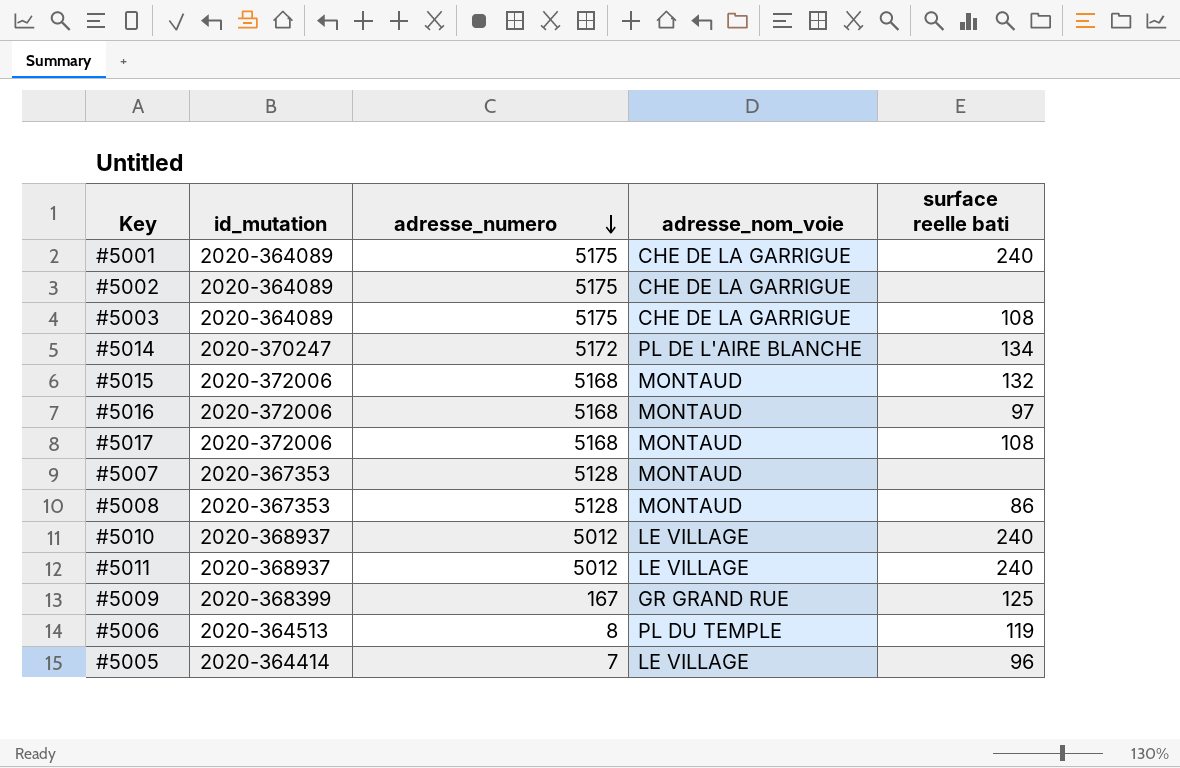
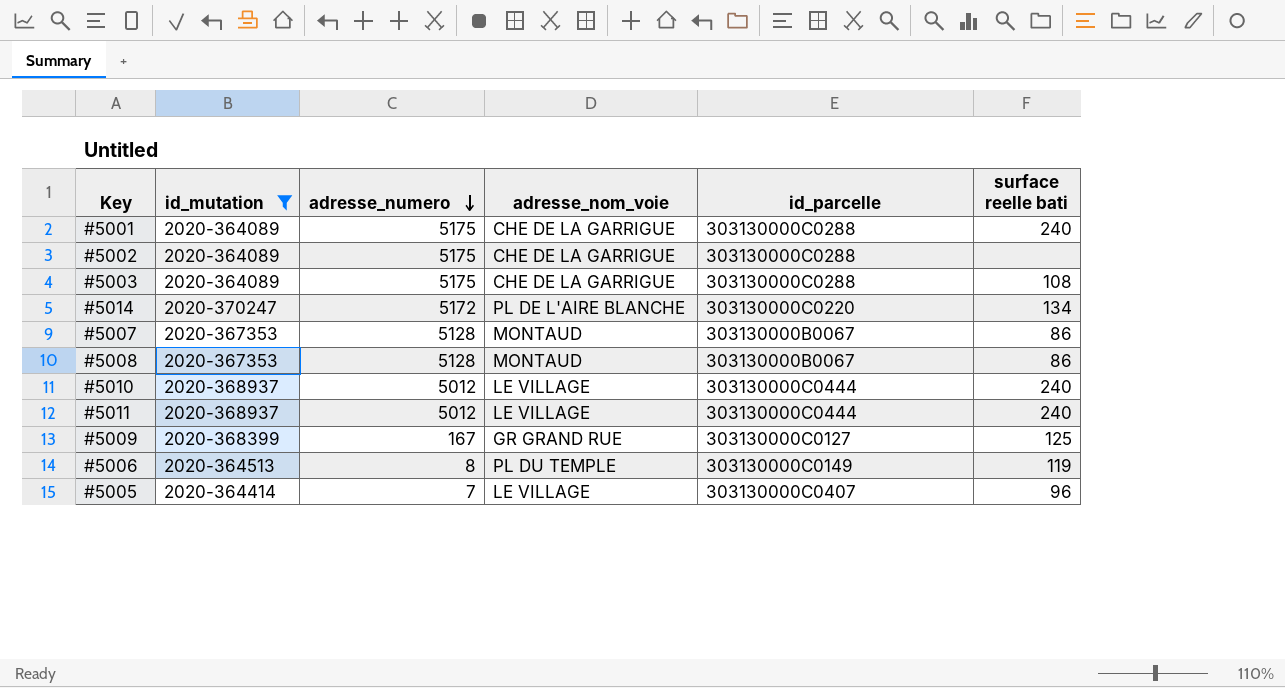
filter: none -> id_mutation != 2020-372006
column id_parcelle | position: none -> 5
#5007 | surface reelle bati: none -> 86

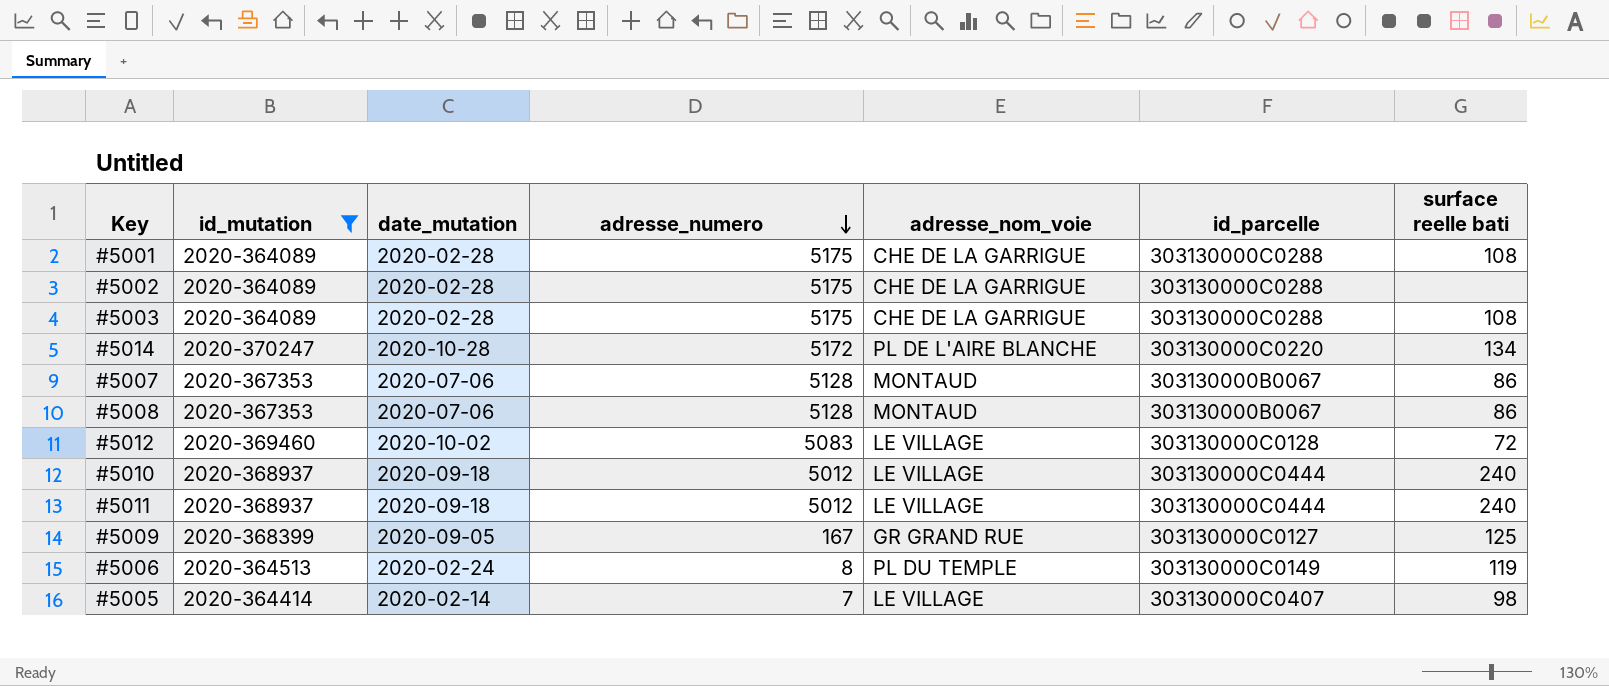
column date_mutation | position: none -> 3
#5001 | surface reelle bati: 240 -> 108
row #5012: none -> 2020-369460 | 2020-10-02 | 5083 | LE VILLAGE | 303130000C0128 | 72
#5005 | surface reelle bati: 96 -> 98

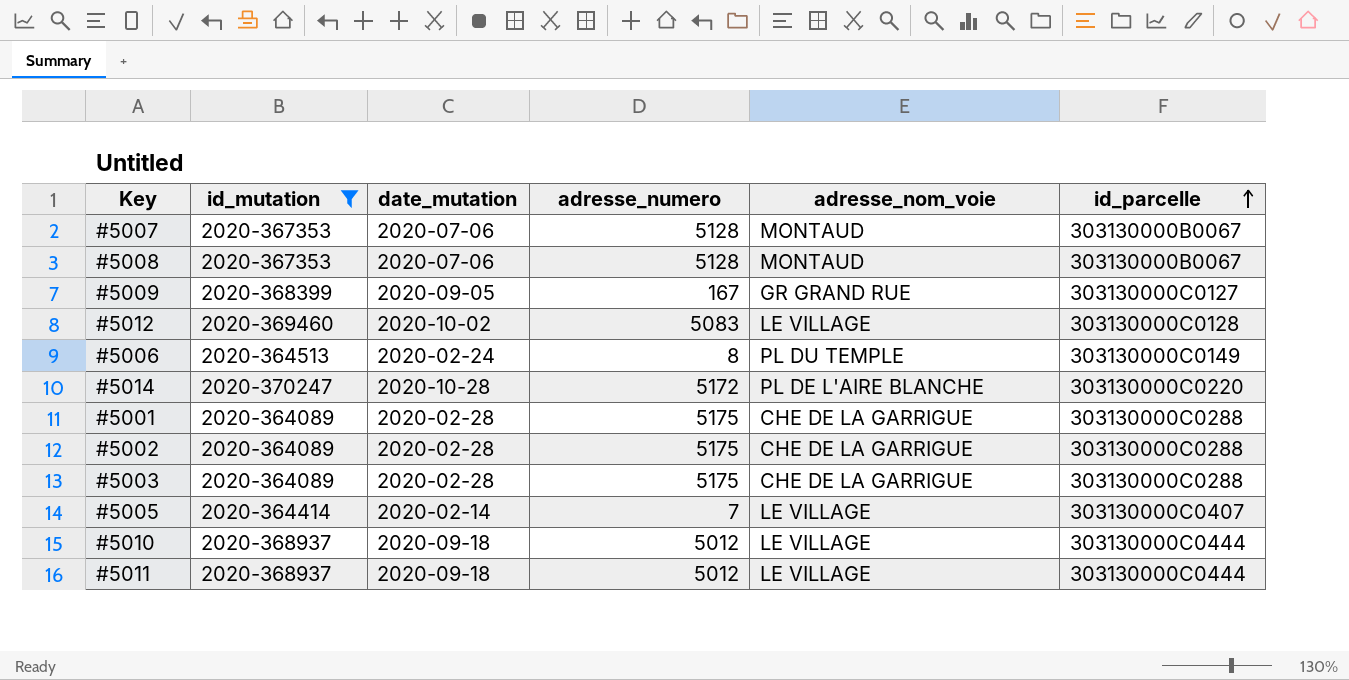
row order: adresse_numero descending -> id_parcelle ascending
column surface reelle bati | position: 7 -> none

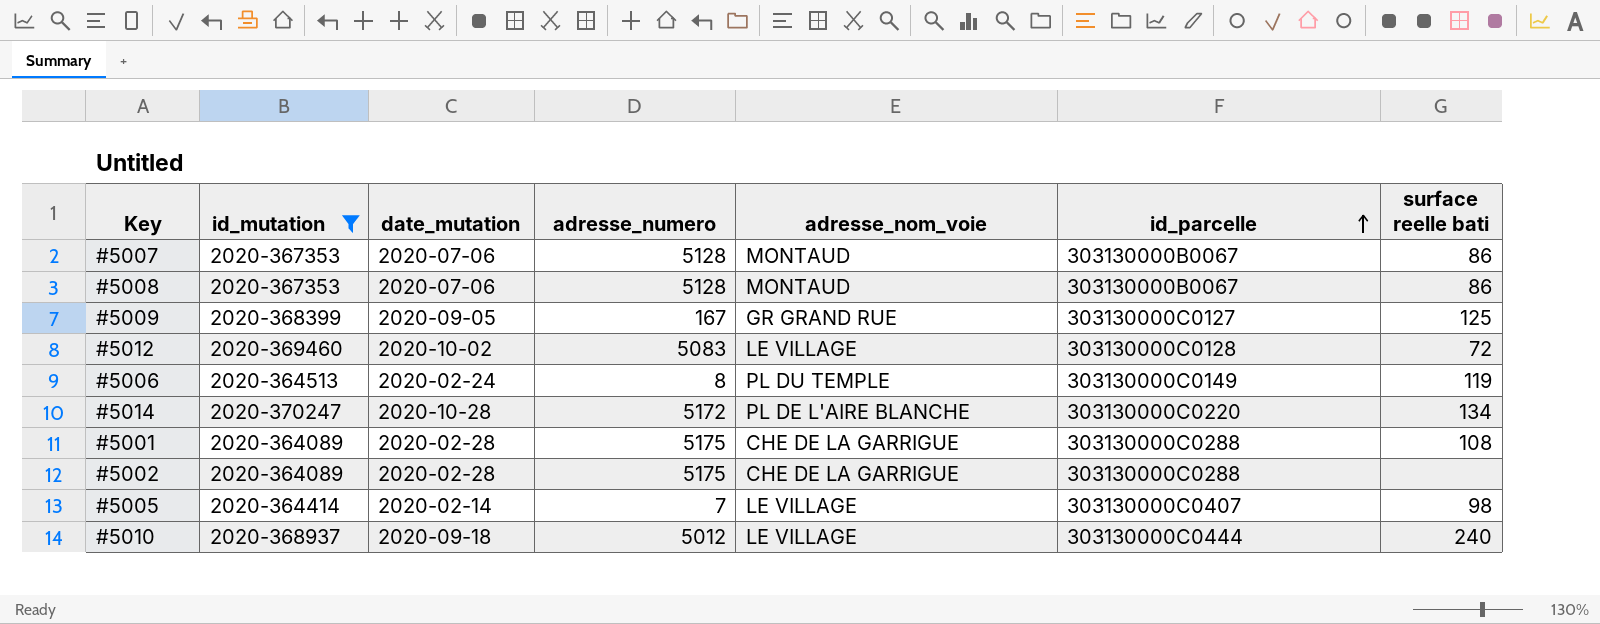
column surface reelle bati | position: none -> 7
row #5003: 2020-364089 | 2020-02-28 | 5175 | CHE DE LA GARRIGUE | 303130000C0288 -> none
row #5011: 2020-368937 | 2020-09-18 | 5012 | LE VILLAGE | 303130000C0444 -> none

